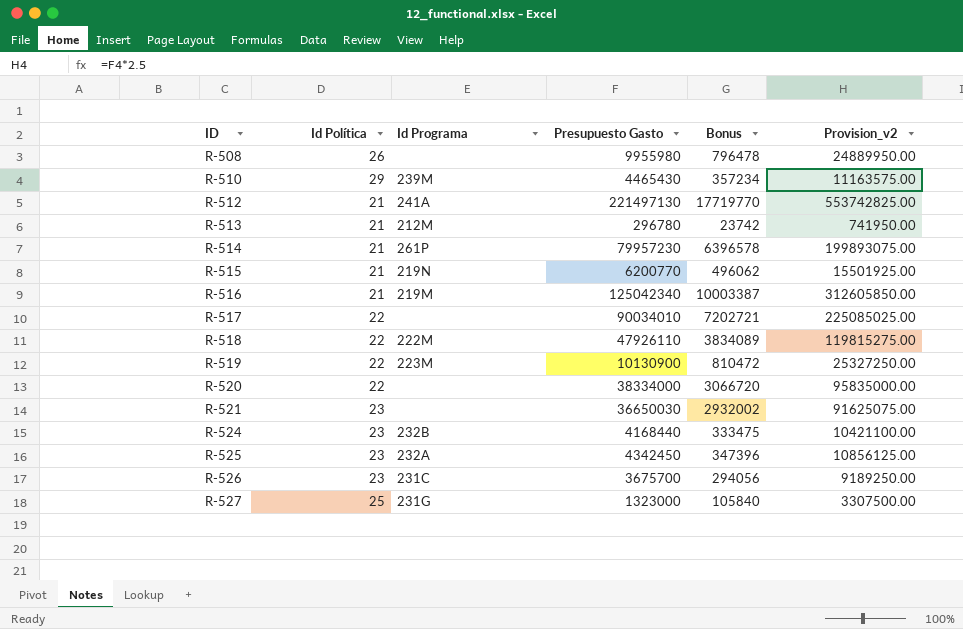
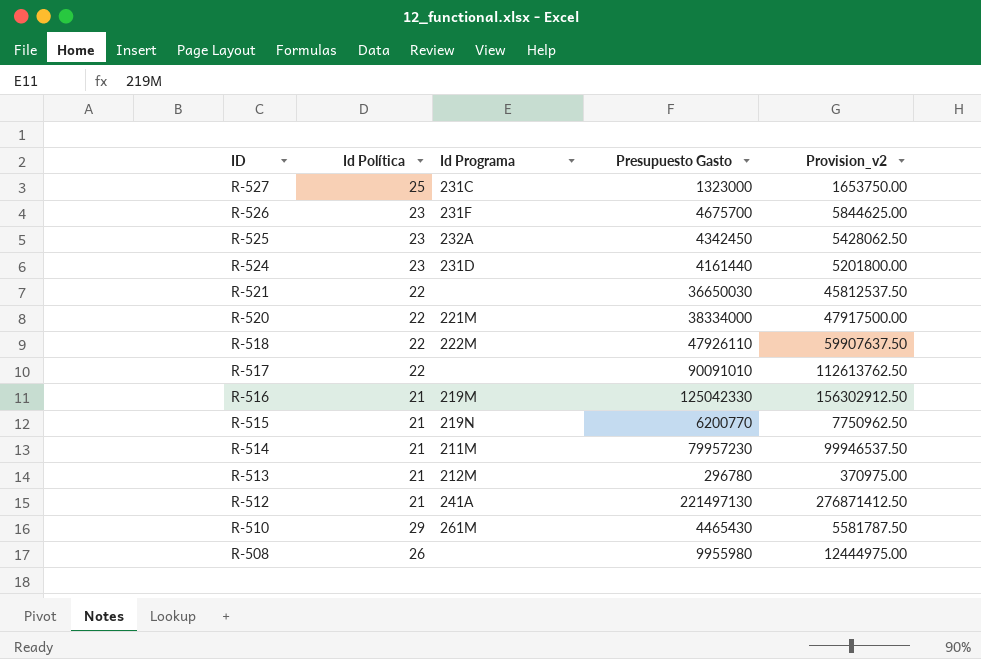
row order: ID ascending -> ID descending
column Bonus | formula: [Presupuesto Gasto] * 0.08 -> none
column Provision_v2 | formula: [Presupuesto Gasto] * 2.5 -> [Presupuesto Gasto] * 1.25
row R-519: 22 | 223M | 10130900 | 810472 | 25327250.00 -> none
R-527 | Id Programa: 231G -> 231C
R-526 | Id Programa: 231C -> 231F
R-526 | Presupuesto Gasto: 3675700 -> 4675700
R-524 | Id Programa: 232B -> 231D
R-524 | Presupuesto Gasto: 4168440 -> 4161440
R-521 | Id Política: 23 -> 22
R-520 | Id Programa: none -> 221M
R-517 | Presupuesto Gasto: 90034010 -> 90091010
R-516 | Presupuesto Gasto: 125042340 -> 125042330
R-514 | Id Programa: 261P -> 211M
R-510 | Id Programa: 239M -> 261M

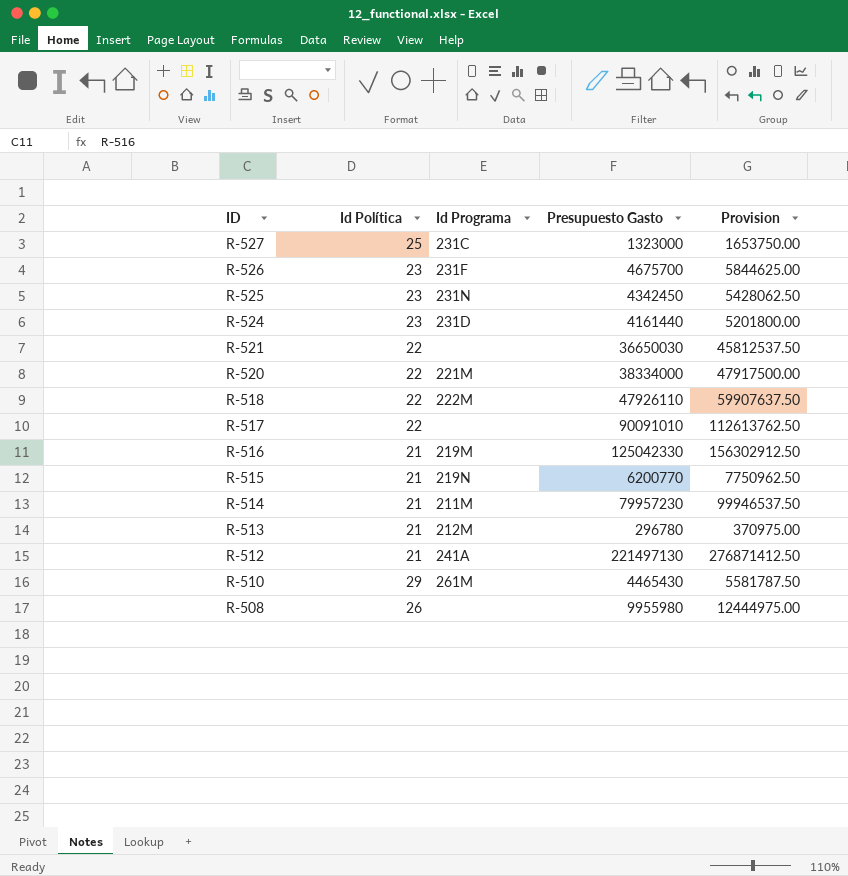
column name: Provision_v2 -> Provision
R-525 | Id Programa: 232A -> 231N

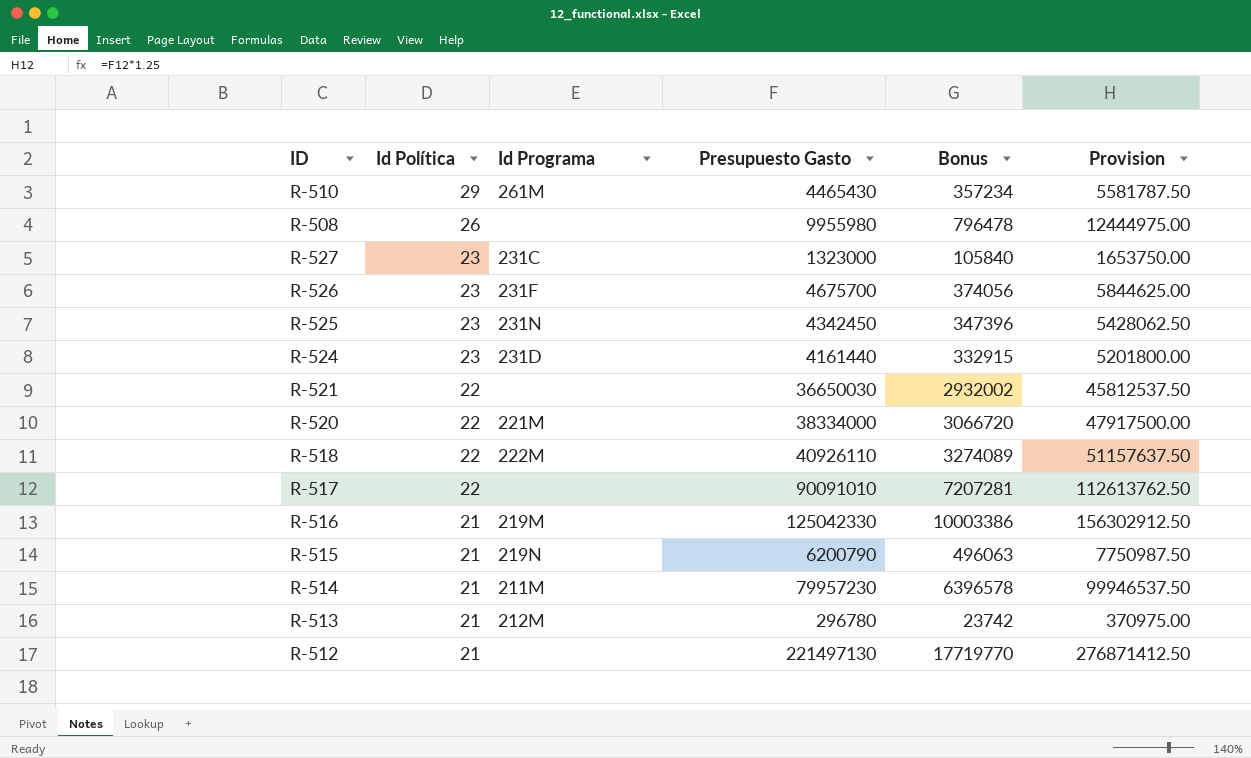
row order: ID descending -> Id Política descending
column Bonus | formula: none -> [Presupuesto Gasto] * 0.08
R-527 | Id Política: 25 -> 23
R-518 | Presupuesto Gasto: 47926110 -> 40926110
R-518 | Provision: 59907637.50 -> 51157637.50
R-515 | Presupuesto Gasto: 6200770 -> 6200790
R-515 | Provision: 7750962.50 -> 7750987.50
R-512 | Id Programa: 241A -> none

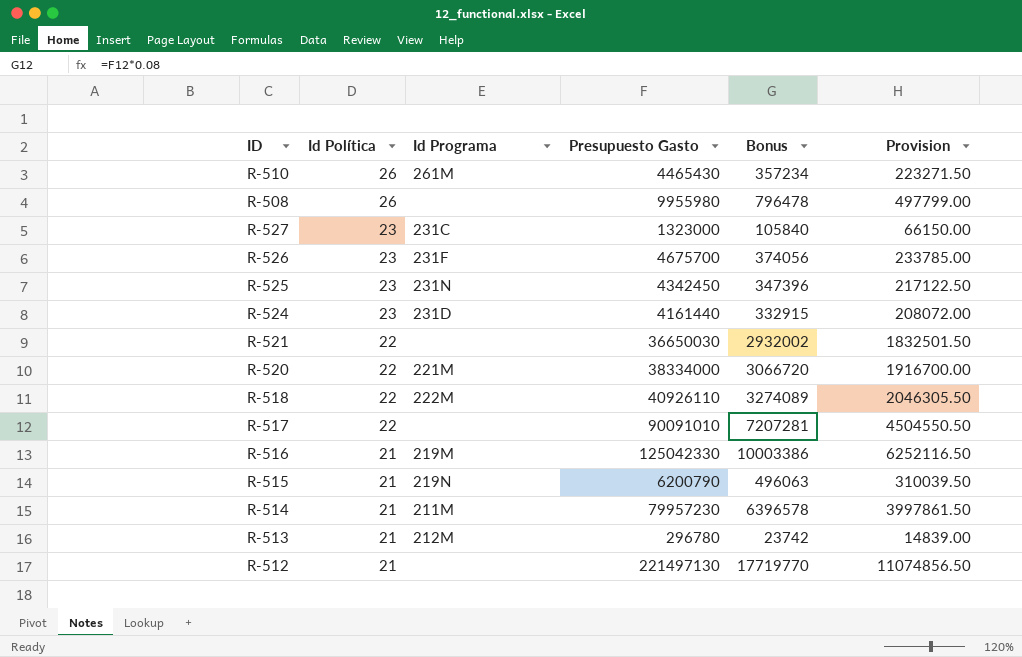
column Provision | formula: [Presupuesto Gasto] * 1.25 -> [Presupuesto Gasto] * 0.05
R-510 | Id Política: 29 -> 26

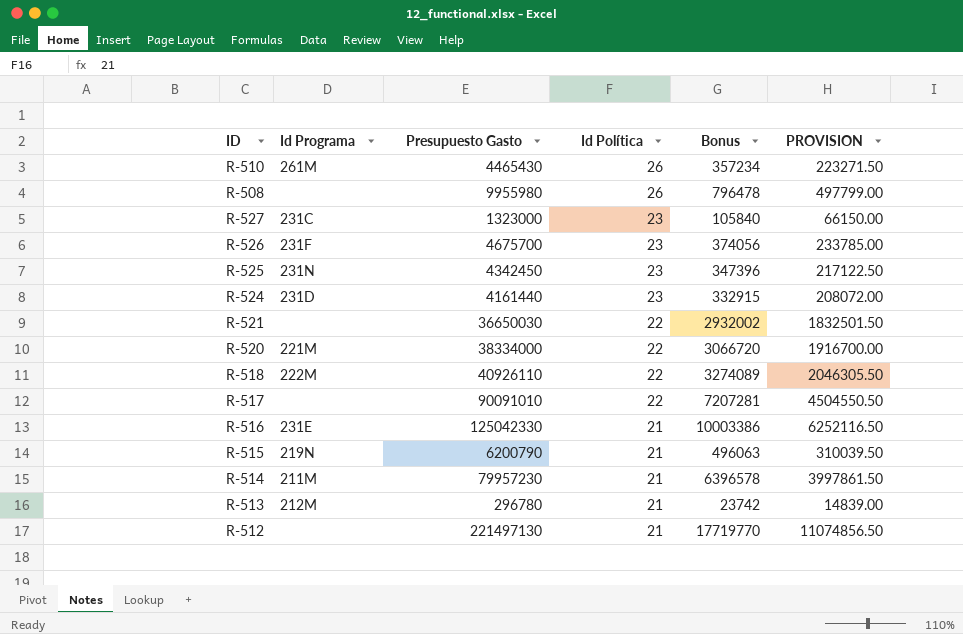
column Id Política | position: 2 -> 4
column name: Provision -> PROVISION
R-516 | Id Programa: 219M -> 231E

